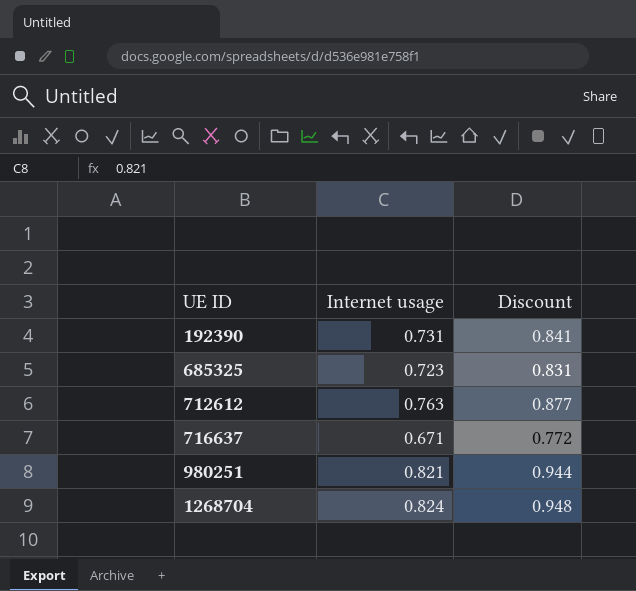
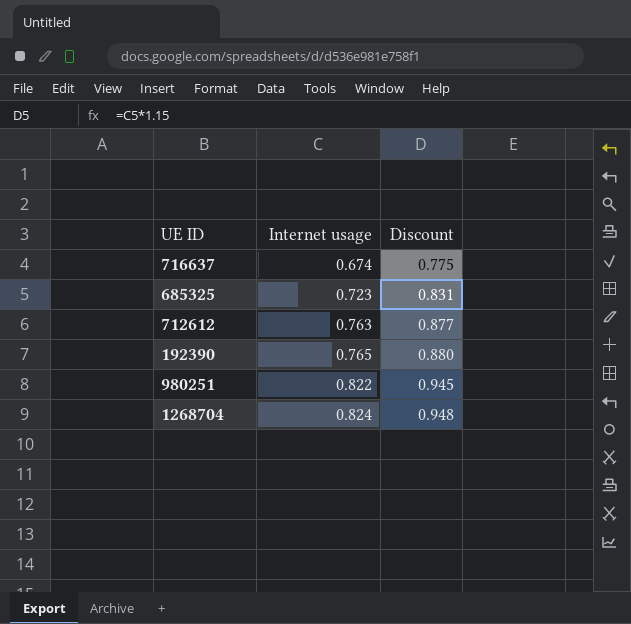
row order: UE ID ascending -> Internet usage ascending
716637 | Internet usage: 0.671 -> 0.674
716637 | Discount: 0.772 -> 0.775
192390 | Internet usage: 0.731 -> 0.765
192390 | Discount: 0.841 -> 0.880
980251 | Internet usage: 0.821 -> 0.822
980251 | Discount: 0.944 -> 0.945

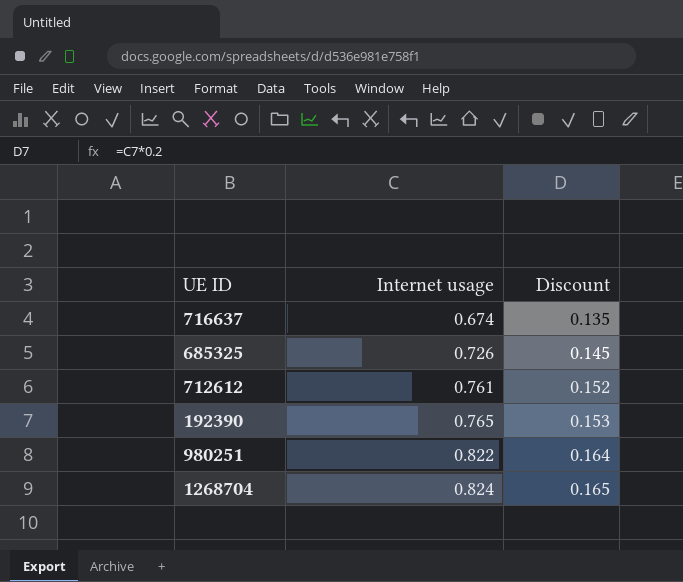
column Discount | formula: [Internet usage] * 1.15 -> [Internet usage] * 0.2
685325 | Internet usage: 0.723 -> 0.726
712612 | Internet usage: 0.763 -> 0.761

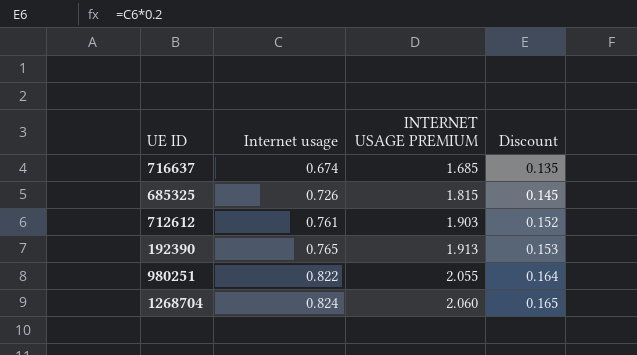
column INTERNET USAGE PREMIUM | formula: none -> [Internet usage] * 2.5

